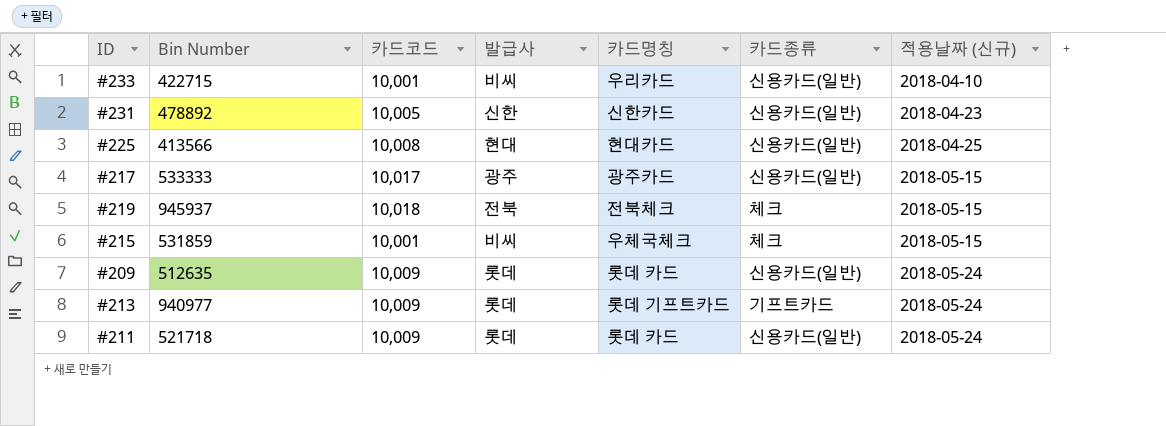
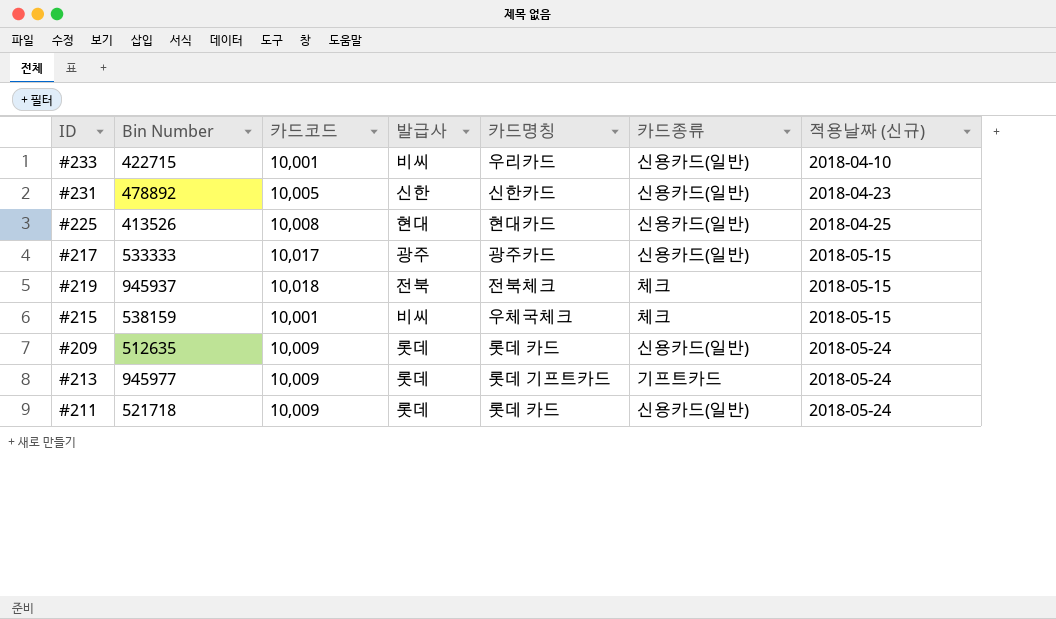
#225 | Bin Number: 413566 -> 413526
#215 | Bin Number: 531859 -> 538159
#213 | Bin Number: 940977 -> 945977

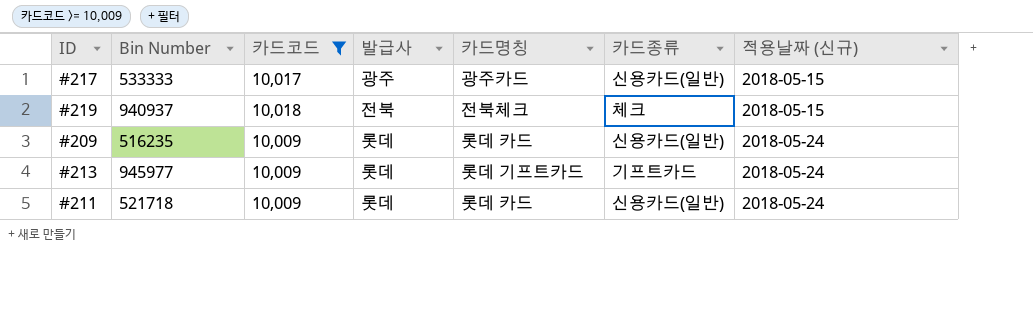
filter: none -> 카드코드 >= 10,009
#219 | Bin Number: 945937 -> 940937
#209 | Bin Number: 512635 -> 516235

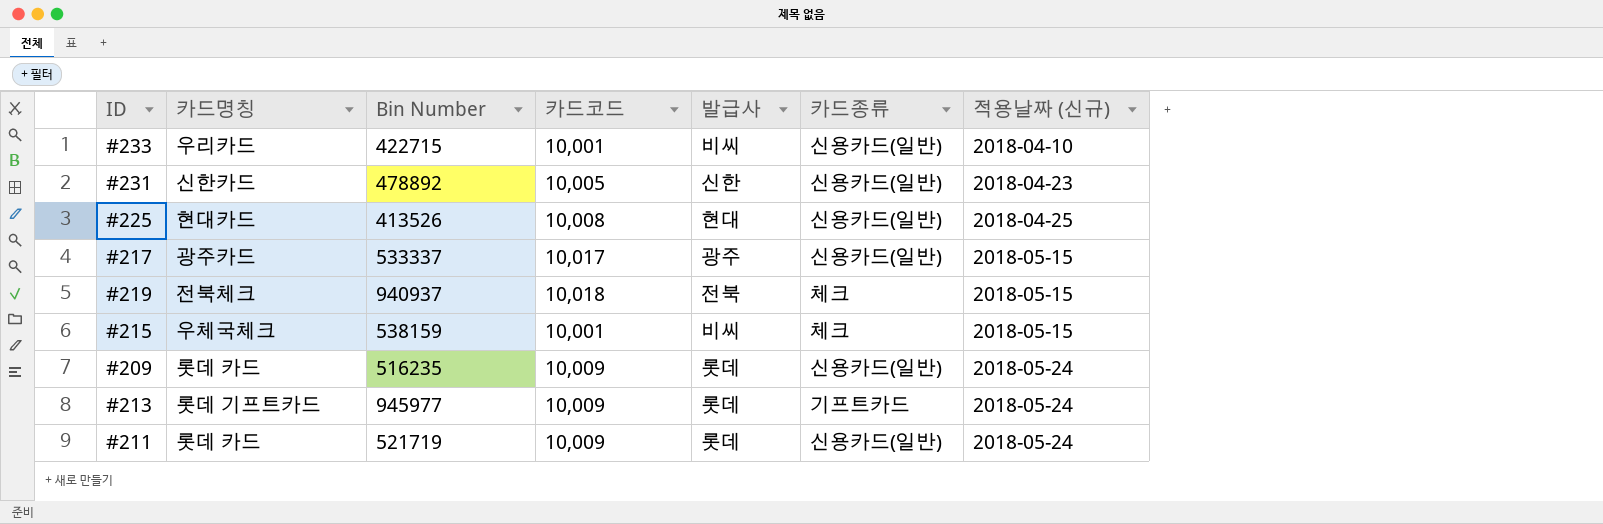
filter: 카드코드 >= 10,009 -> none
column 카드명칭 | position: 5 -> 2
#217 | Bin Number: 533333 -> 533337
#211 | Bin Number: 521718 -> 521719

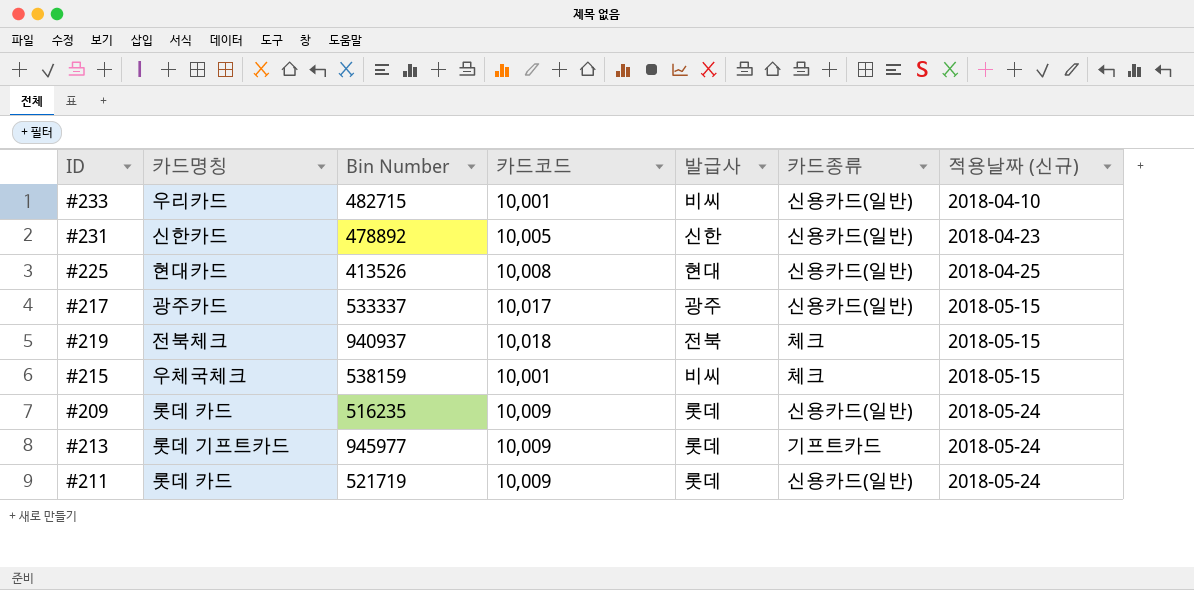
#233 | Bin Number: 422715 -> 482715

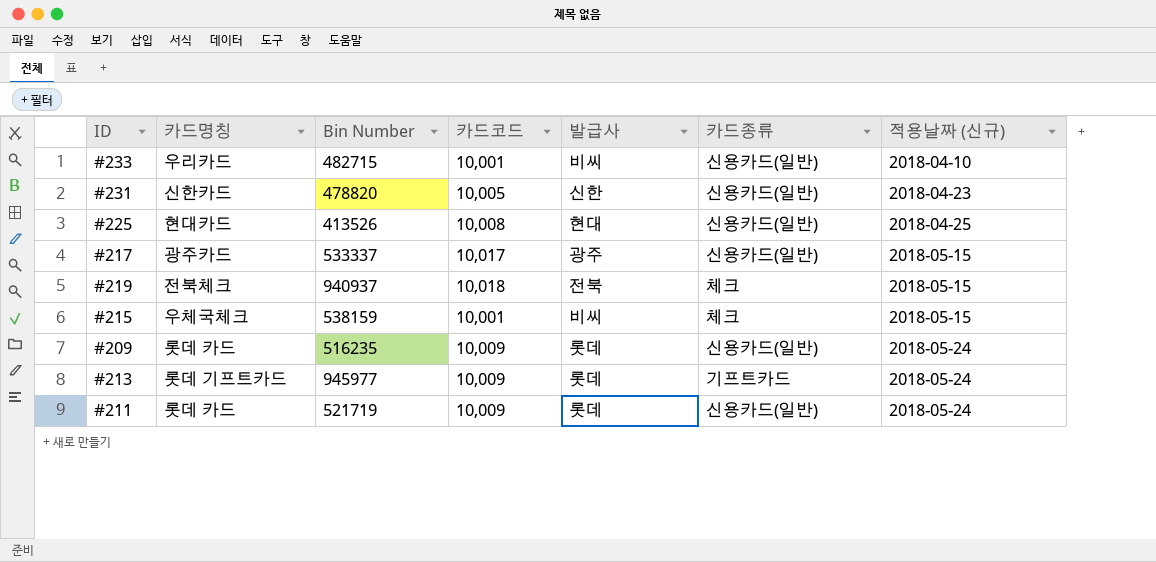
#231 | Bin Number: 478892 -> 478820

